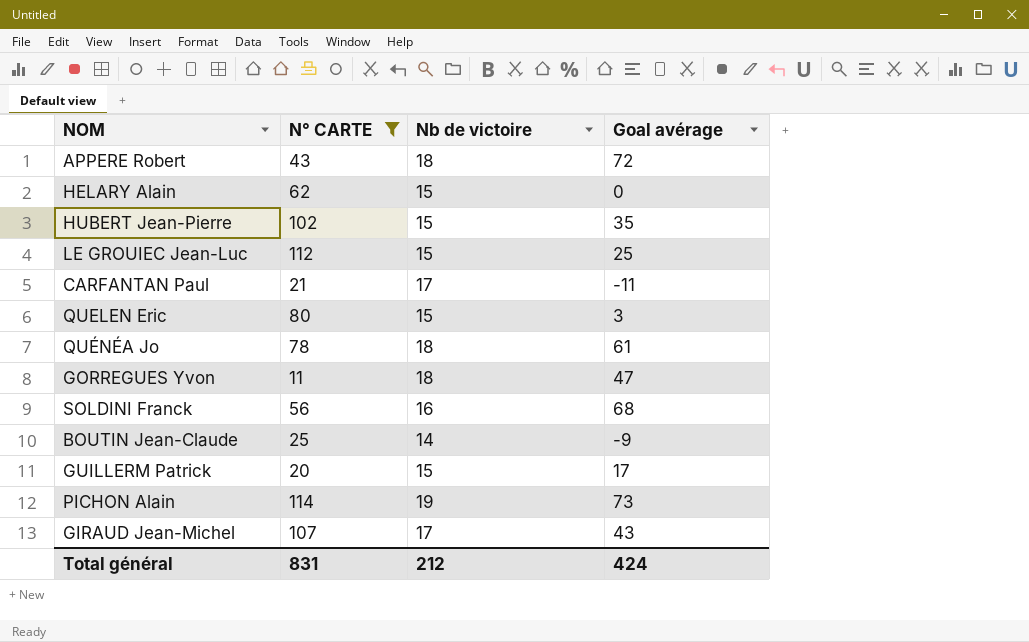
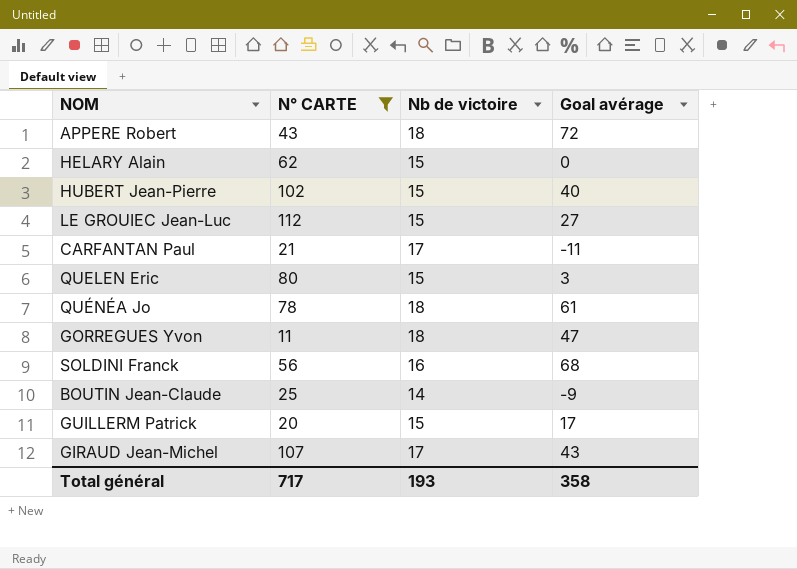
row PICHON Alain: 114 | 19 | 73 -> none
HUBERT Jean-Pierre | Goal avérage: 35 -> 40
LE GROUIEC Jean-Luc | Goal avérage: 25 -> 27
Total général | N° CARTE: 831 -> 717
Total général | Nb de victoire: 212 -> 193
Total général | Goal avérage: 424 -> 358

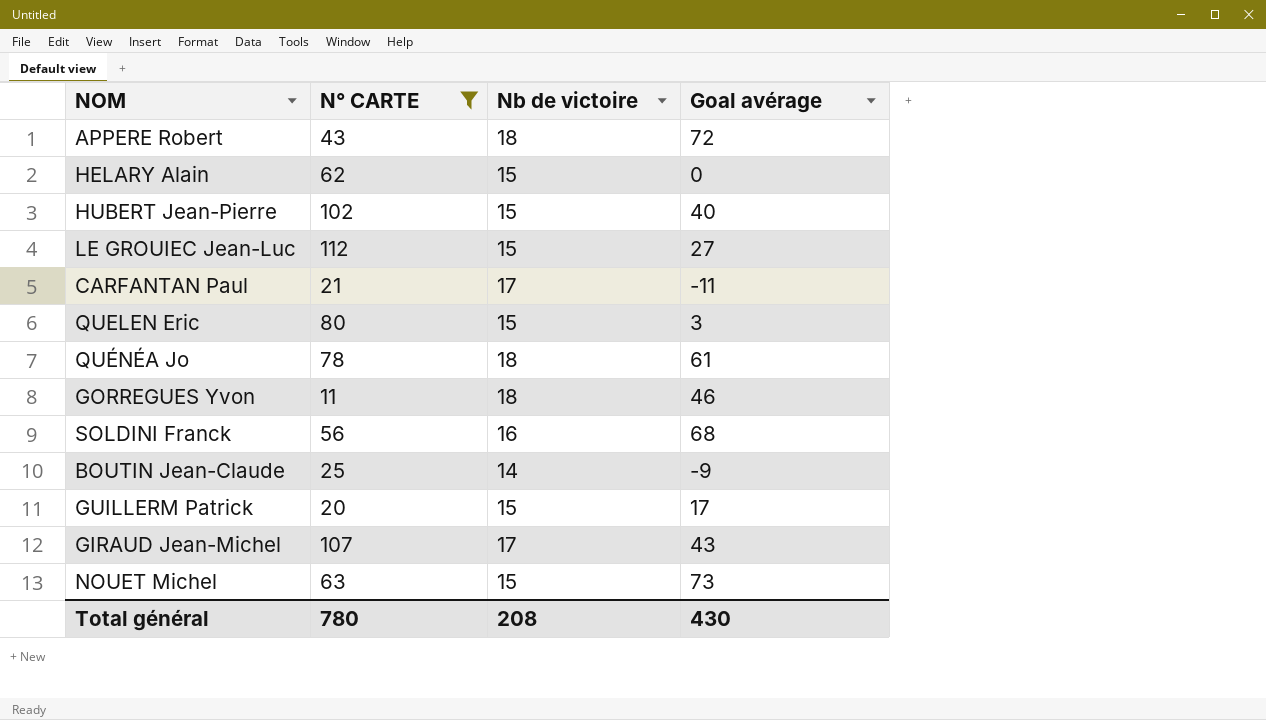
GORREGUES Yvon | Goal avérage: 47 -> 46
row NOUET Michel: none -> 63 | 15 | 73
Total général | N° CARTE: 717 -> 780
Total général | Nb de victoire: 193 -> 208
Total général | Goal avérage: 358 -> 430

